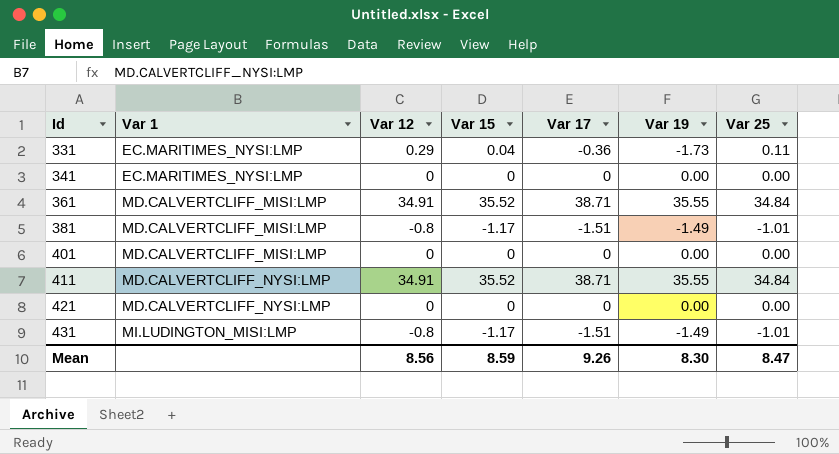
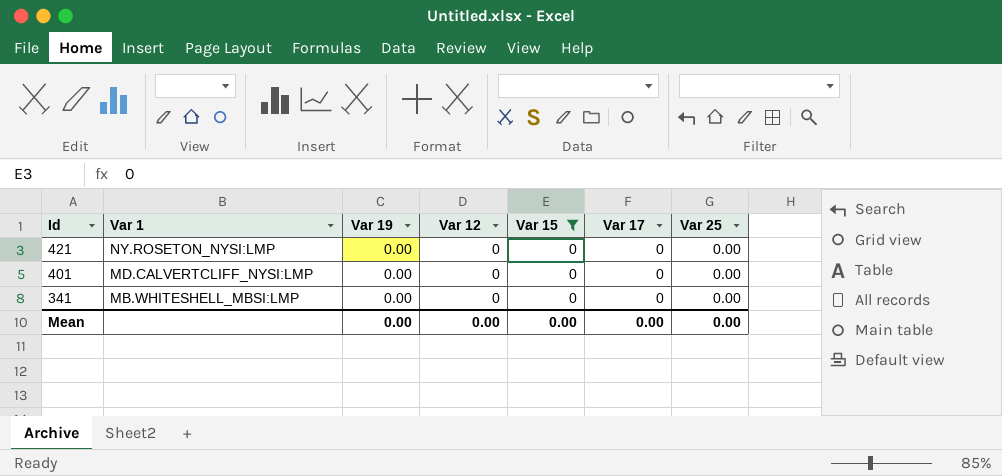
filter: none -> Var 15 = 0
row order: Id ascending -> Id descending
column Var 19 | position: 6 -> 3
421 | Var 1: MD.CALVERTCLIFF_NYSI:LMP -> NY.ROSETON_NYSI:LMP
401 | Var 1: MD.CALVERTCLIFF_MISI:LMP -> MD.CALVERTCLIFF_NYSI:LMP
341 | Var 1: EC.MARITIMES_NYSI:LMP -> MB.WHITESHELL_MBSI:LMP
Mean | Var 19: 8.30 -> 0.00
Mean | Var 12: 8.56 -> 0.00
Mean | Var 15: 8.59 -> 0.00
Mean | Var 17: 9.26 -> 0.00
Mean | Var 25: 8.47 -> 0.00

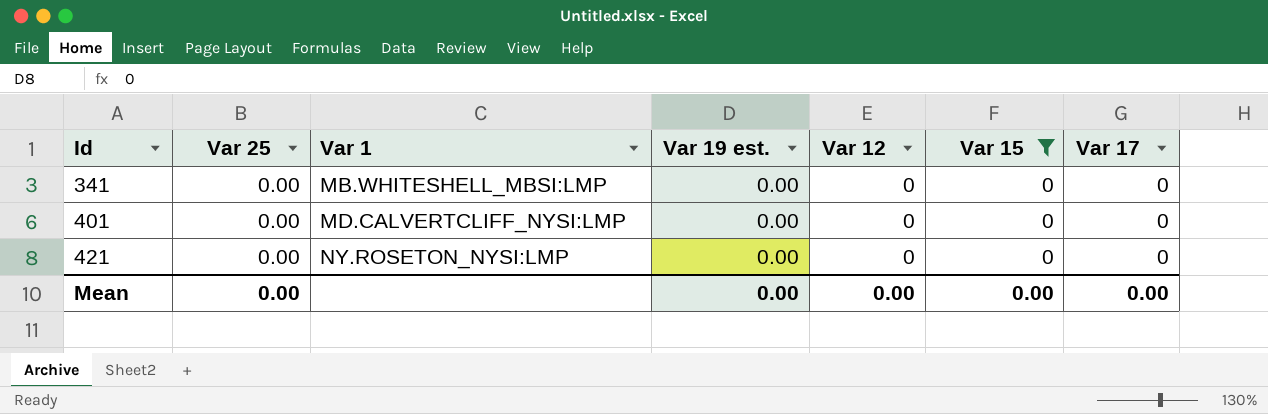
row order: Id descending -> Id ascending
column Var 25 | position: 7 -> 2
column name: Var 19 -> Var 19 est.

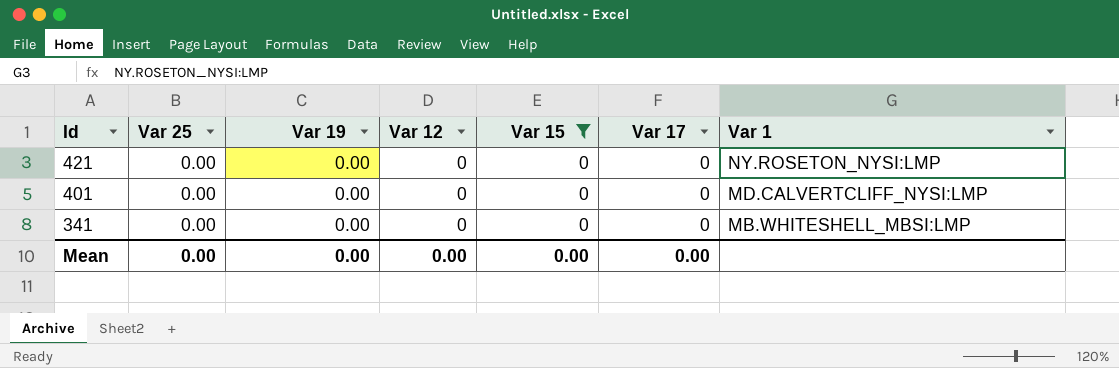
row order: Id ascending -> Id descending
column name: Var 19 est. -> Var 19
column Var 1 | position: 3 -> 7

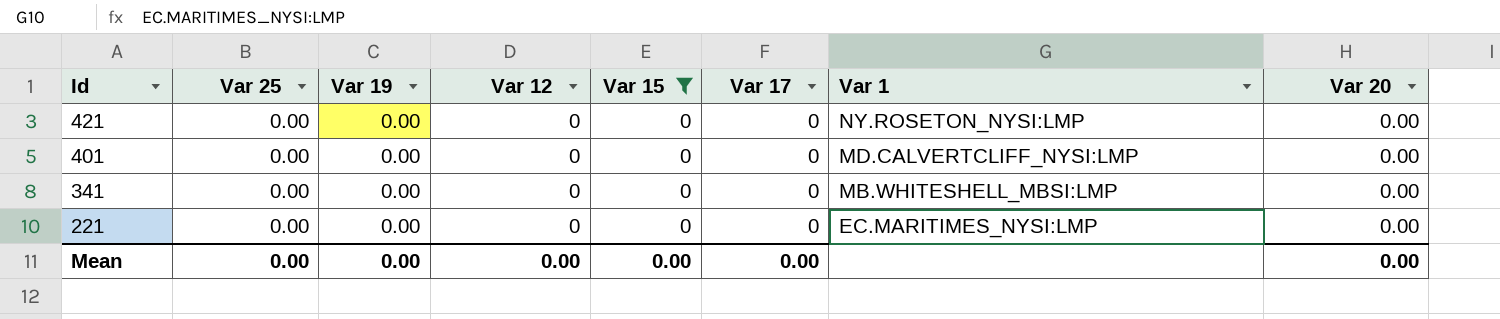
column Var 20 | position: none -> 8
row 221: none -> 0.00 | 0.00 | 0 | 0 | 0 | EC.MARITIMES_NYSI:LMP | 0.00

